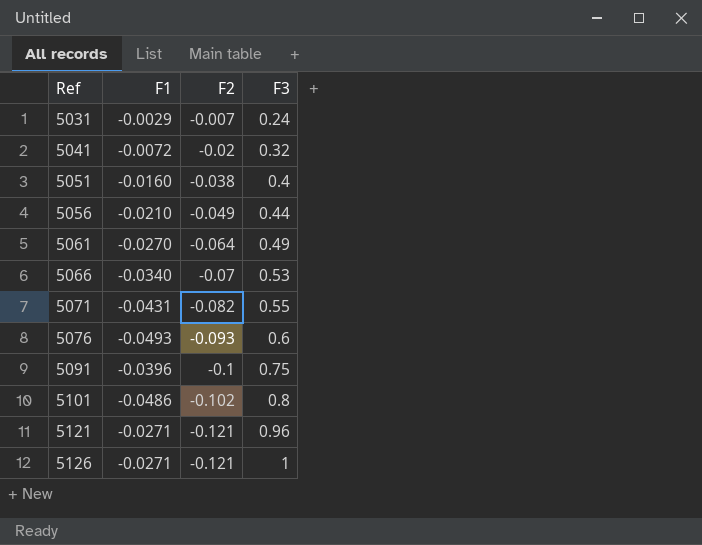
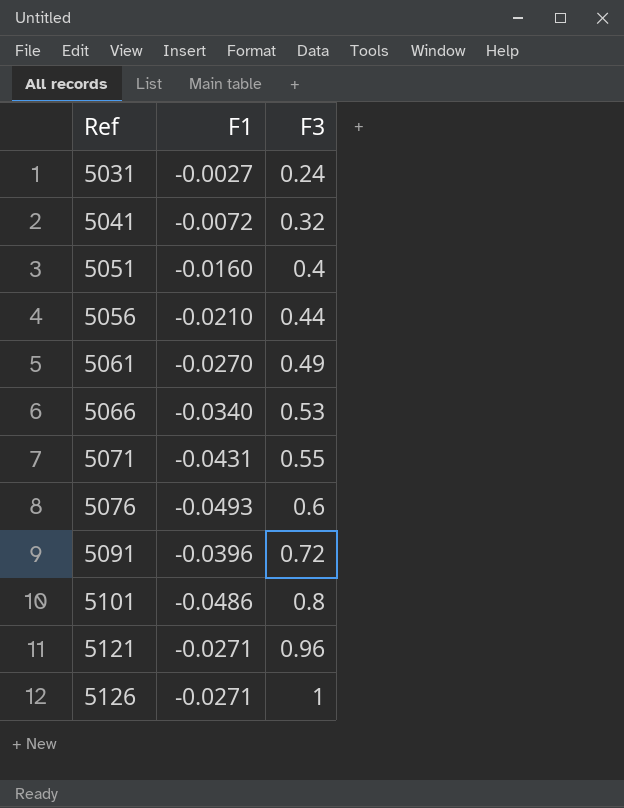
column F2 | position: 3 -> none
5031 | F1: -0.0029 -> -0.0027
5091 | F3: 0.75 -> 0.72

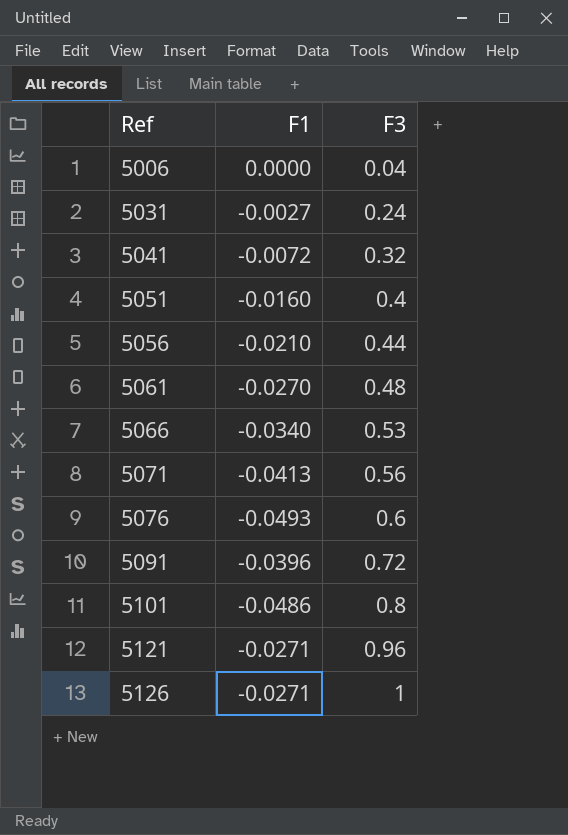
row 5006: none -> 0.0000 | 0.04
5061 | F3: 0.49 -> 0.48
5071 | F1: -0.0431 -> -0.0413
5071 | F3: 0.55 -> 0.56

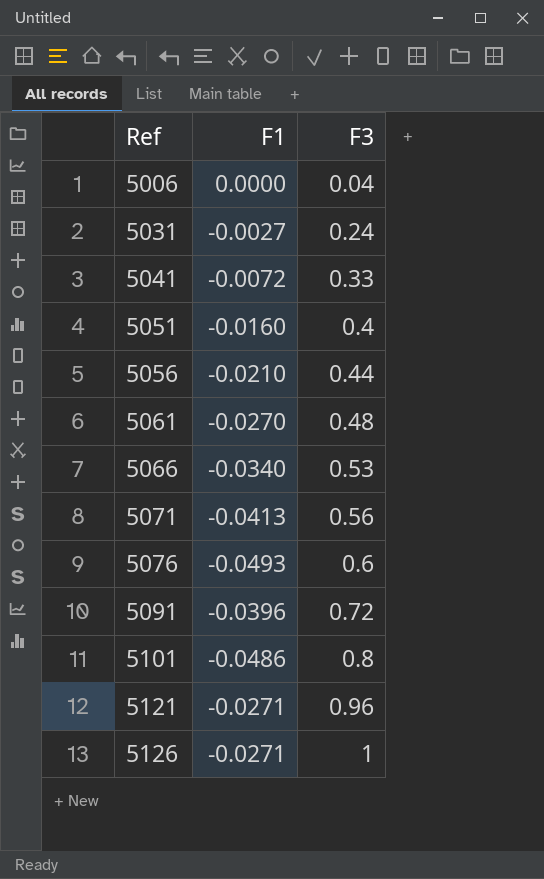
5041 | F3: 0.32 -> 0.33

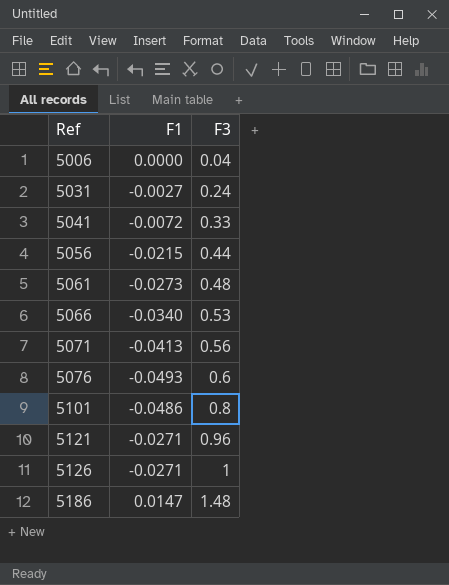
row 5051: -0.0160 | 0.4 -> none
row 5091: -0.0396 | 0.72 -> none
5056 | F1: -0.0210 -> -0.0215
5061 | F1: -0.0270 -> -0.0273
row 5186: none -> 0.0147 | 1.48

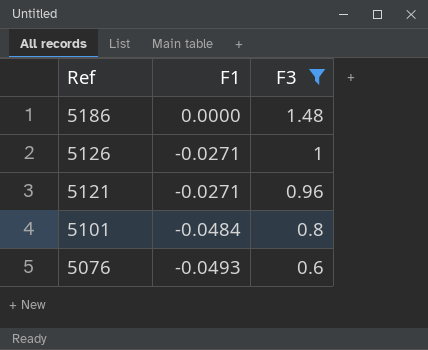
filter: none -> F3 >= 0.6
row order: Ref ascending -> Ref descending
5186 | F1: 0.0147 -> 0.0000
5101 | F1: -0.0486 -> -0.0484

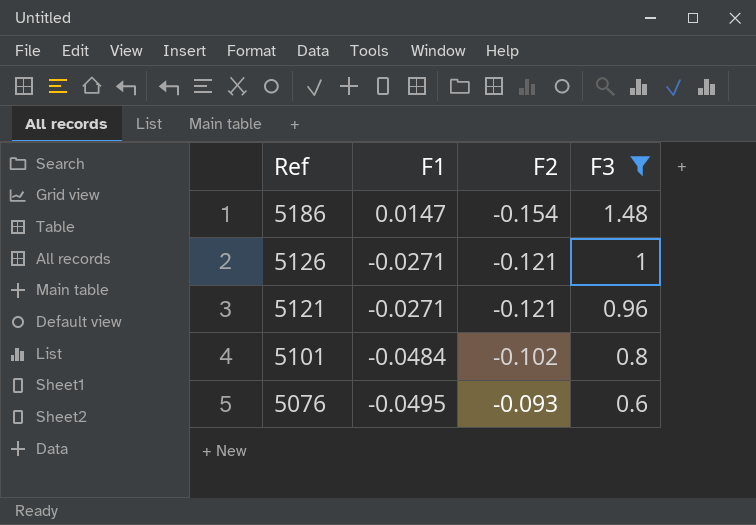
column F2 | position: none -> 3
5186 | F1: 0.0000 -> 0.0147
5076 | F1: -0.0493 -> -0.0495

